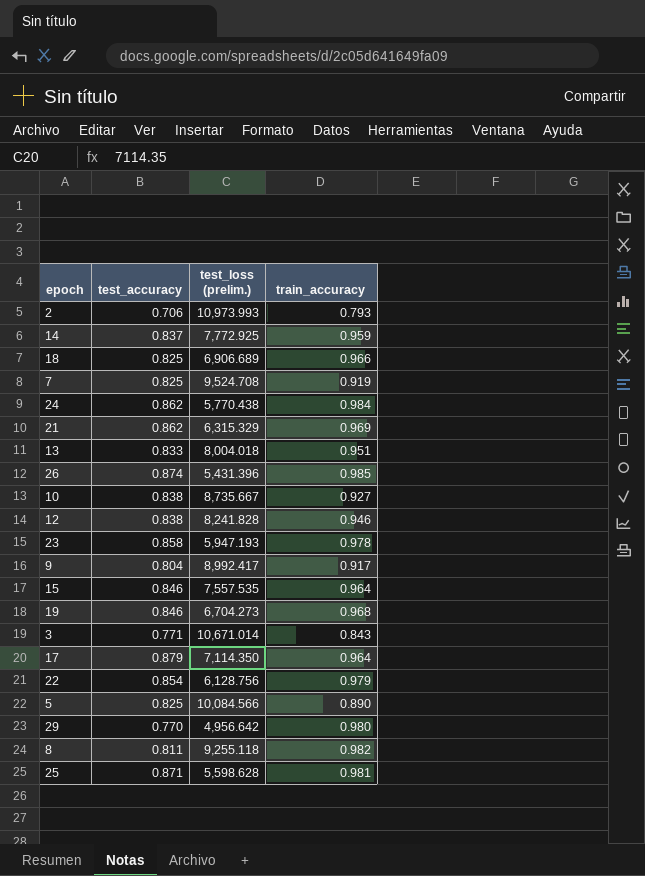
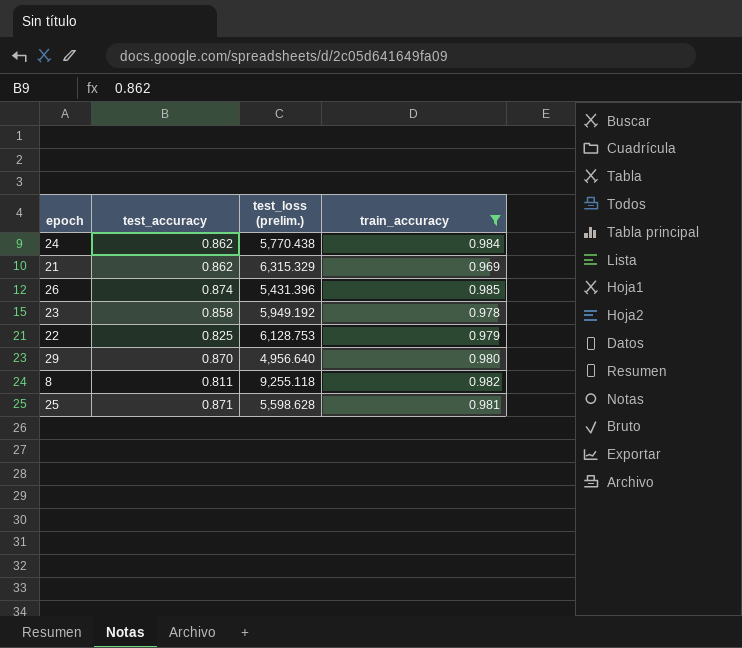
filter: none -> train_accuracy >= 0.969
23 | test_loss (prelim.): 5,947.193 -> 5,949.192
22 | test_accuracy: 0.854 -> 0.825
22 | test_loss (prelim.): 6,128.756 -> 6,128.753
29 | test_accuracy: 0.770 -> 0.870
29 | test_loss (prelim.): 4,956.642 -> 4,956.640

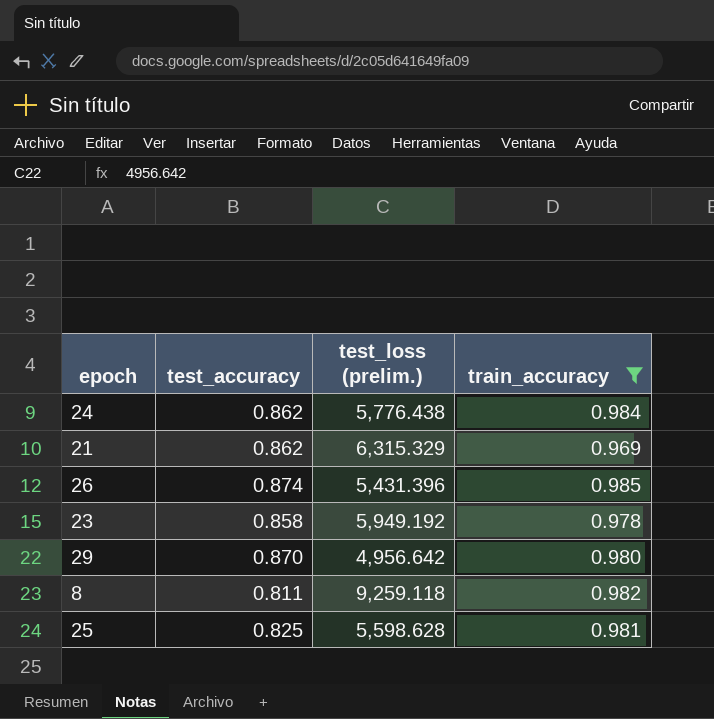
row 22: 0.825 | 6,128.753 | 0.979 -> none
24 | test_loss (prelim.): 5,770.438 -> 5,776.438
29 | test_loss (prelim.): 4,956.640 -> 4,956.642
8 | test_loss (prelim.): 9,255.118 -> 9,259.118
25 | test_accuracy: 0.871 -> 0.825

